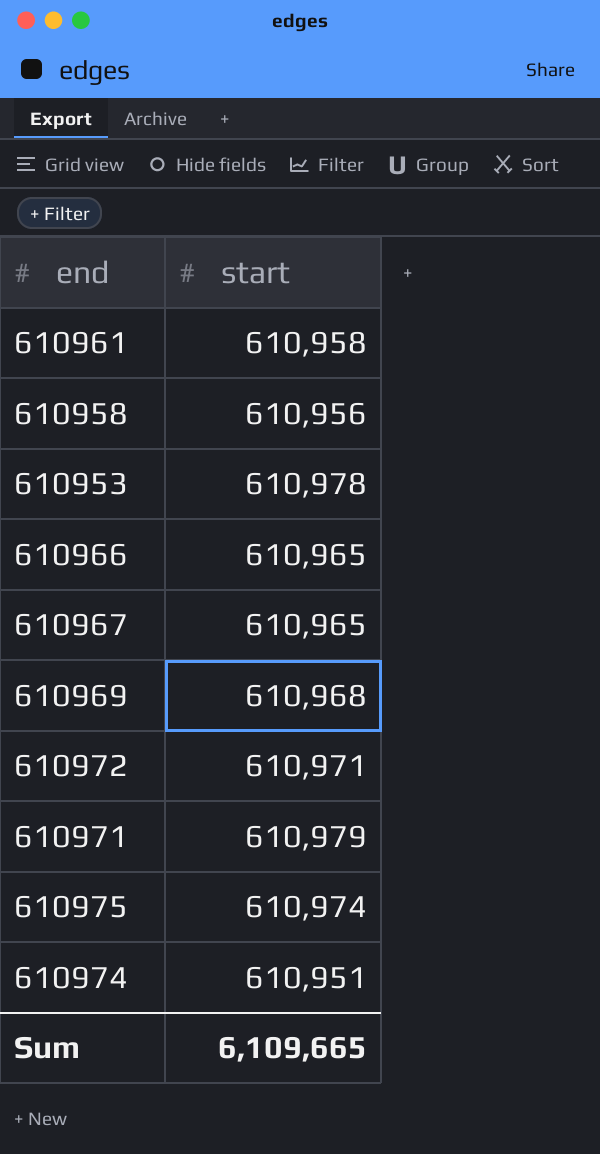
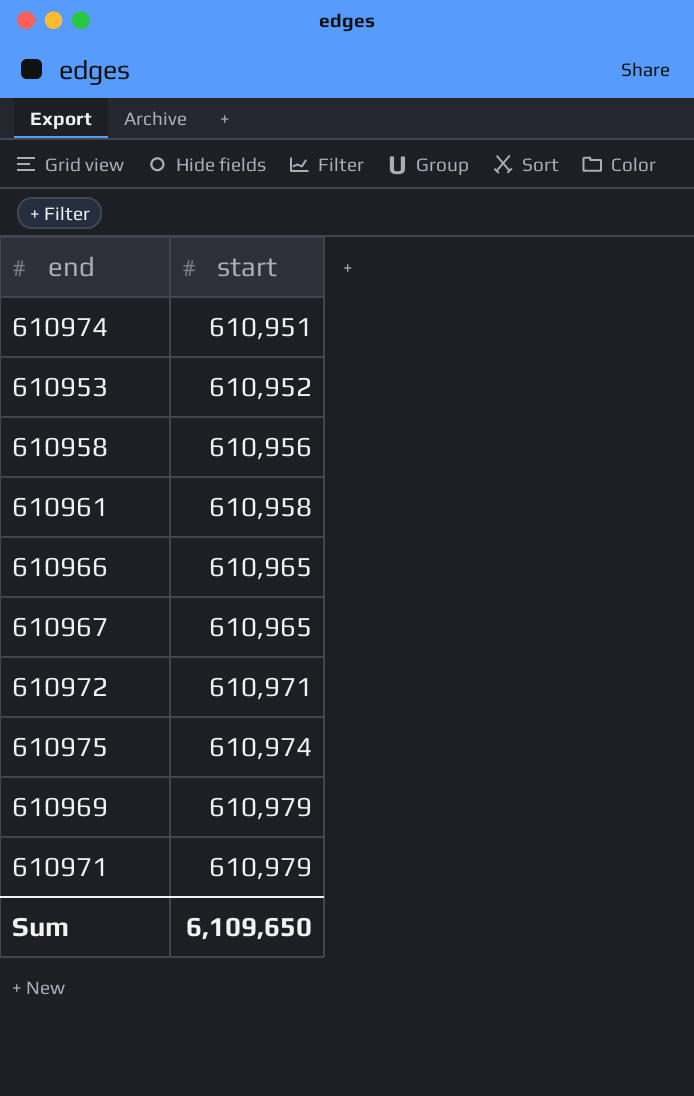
row order: none -> start ascending
610953 | start: 610,978 -> 610,952
610969 | start: 610,968 -> 610,979
Sum | start: 6,109,665 -> 6,109,650

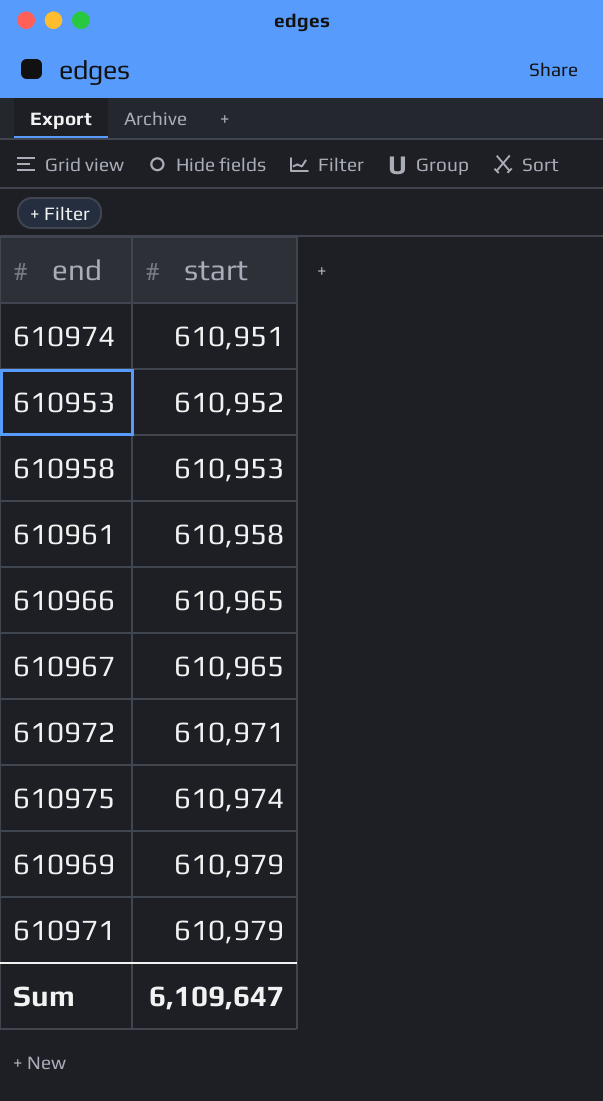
610958 | start: 610,956 -> 610,953
Sum | start: 6,109,650 -> 6,109,647

